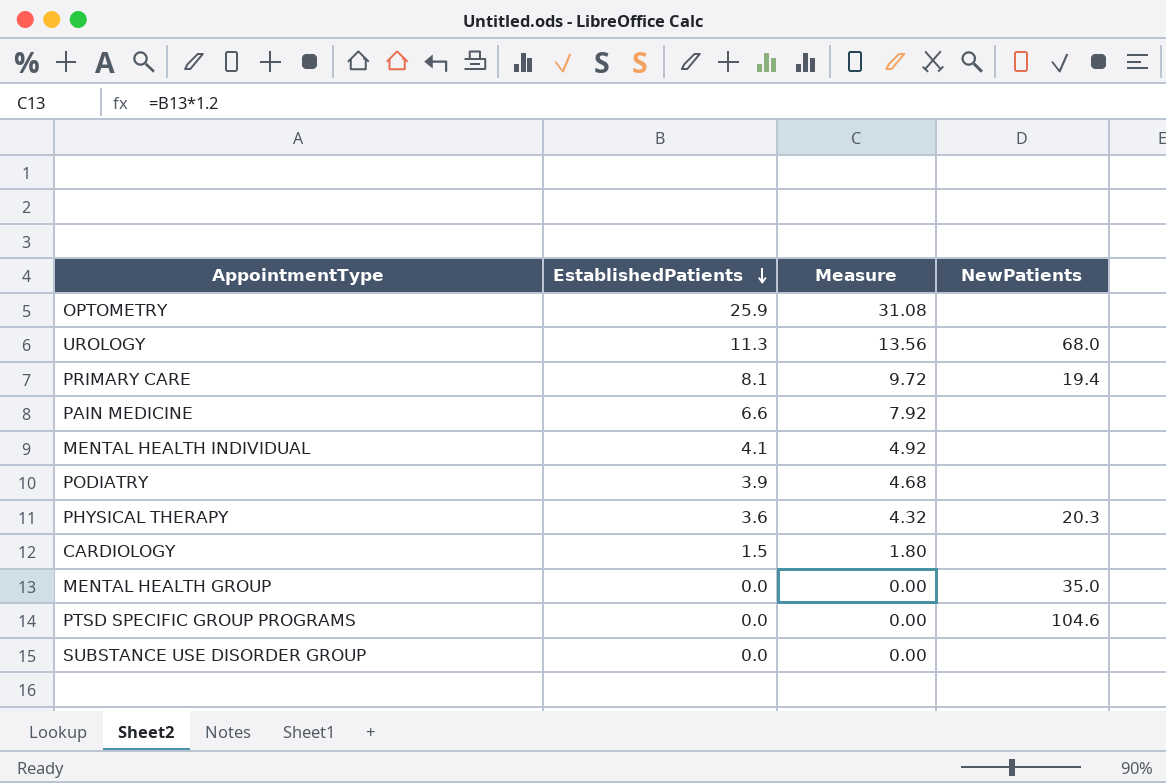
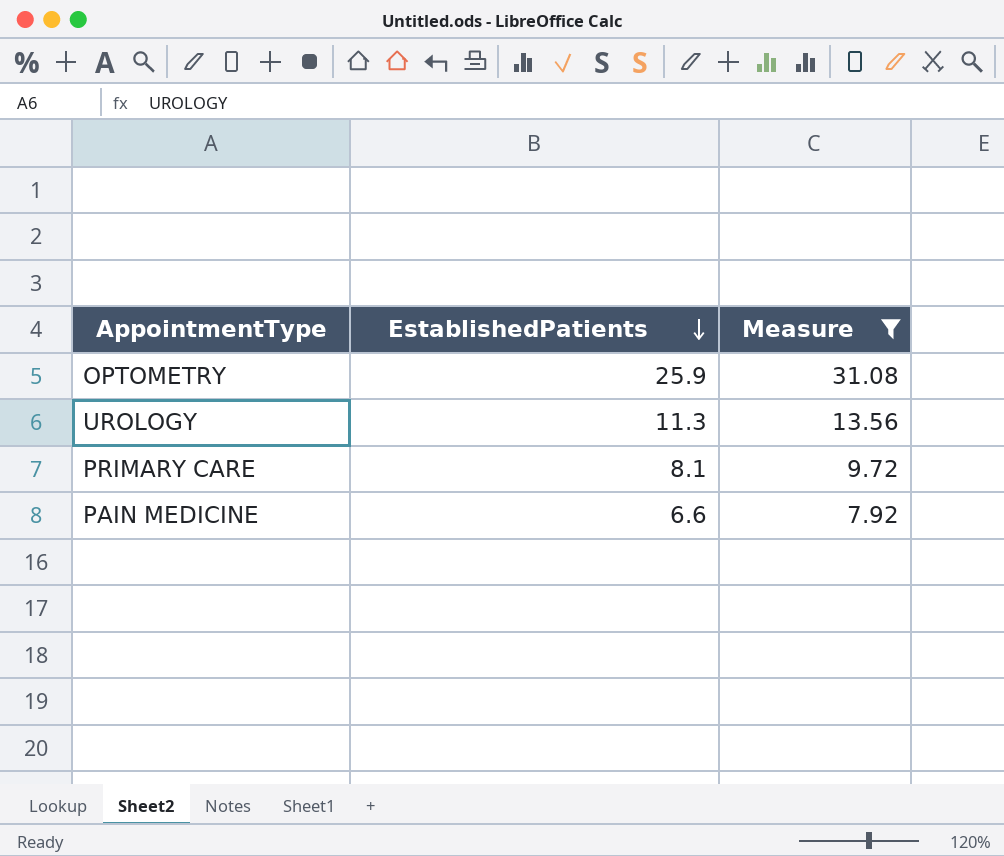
filter: none -> Measure >= 7.92
column NewPatients | position: 4 -> none

